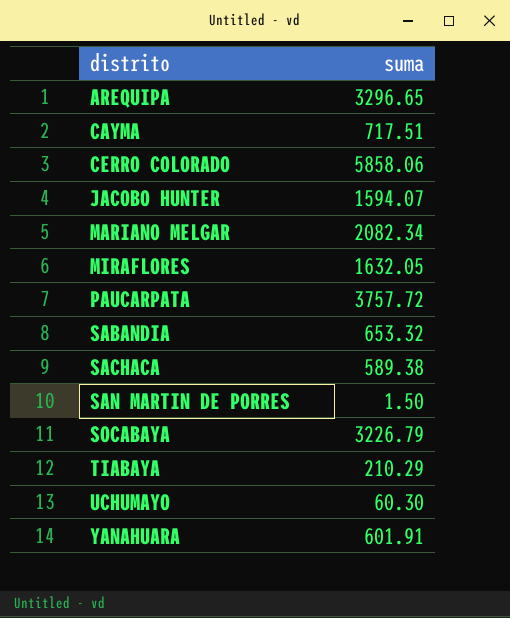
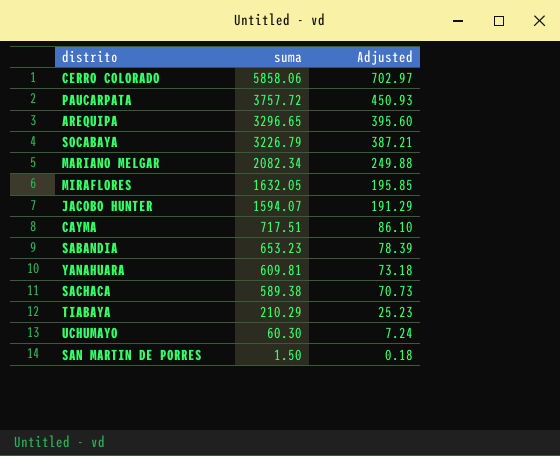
row order: distrito ascending -> suma descending
column Adjusted | formula: none -> [suma] * 0.12
SABANDIA | suma: 653.32 -> 653.23
YANAHUARA | suma: 601.91 -> 609.81

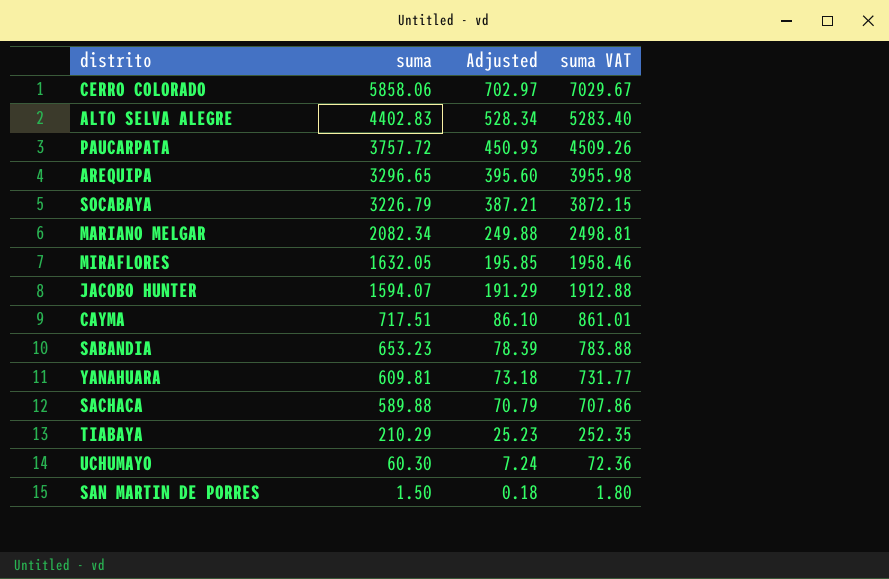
column suma VAT | formula: none -> [suma] * 1.2
row ALTO SELVA ALEGRE: none -> 4402.83 | 528.34 | 5283.40
SACHACA | suma: 589.38 -> 589.88
SACHACA | Adjusted: 70.73 -> 70.79

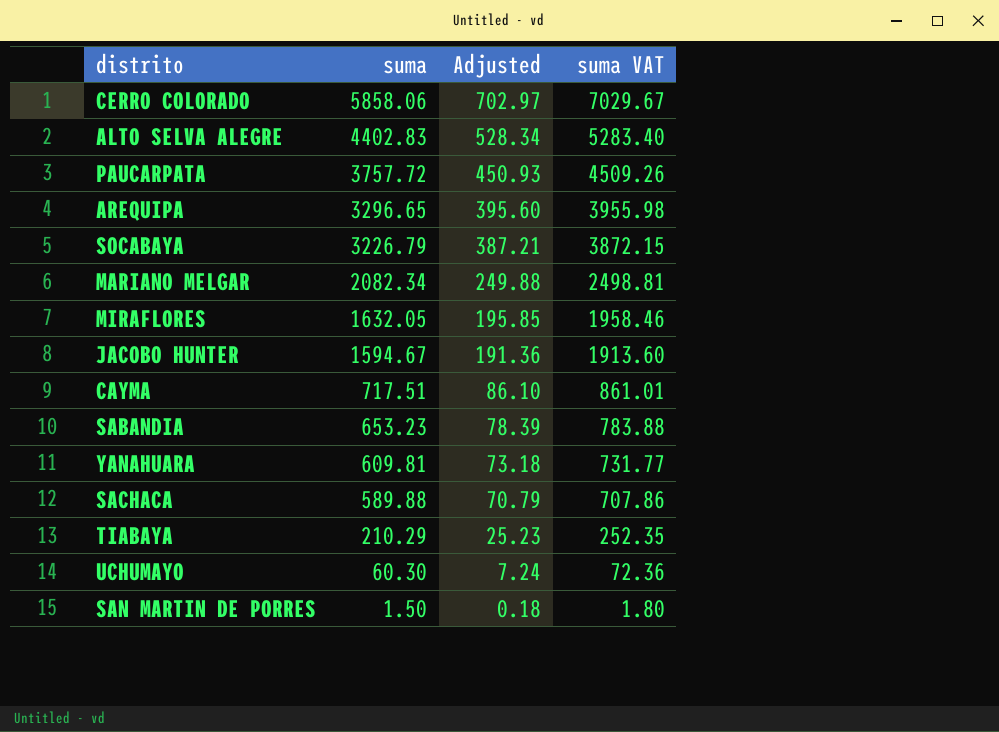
JACOBO HUNTER | suma: 1594.07 -> 1594.67
JACOBO HUNTER | Adjusted: 191.29 -> 191.36
JACOBO HUNTER | suma VAT: 1912.88 -> 1913.60

